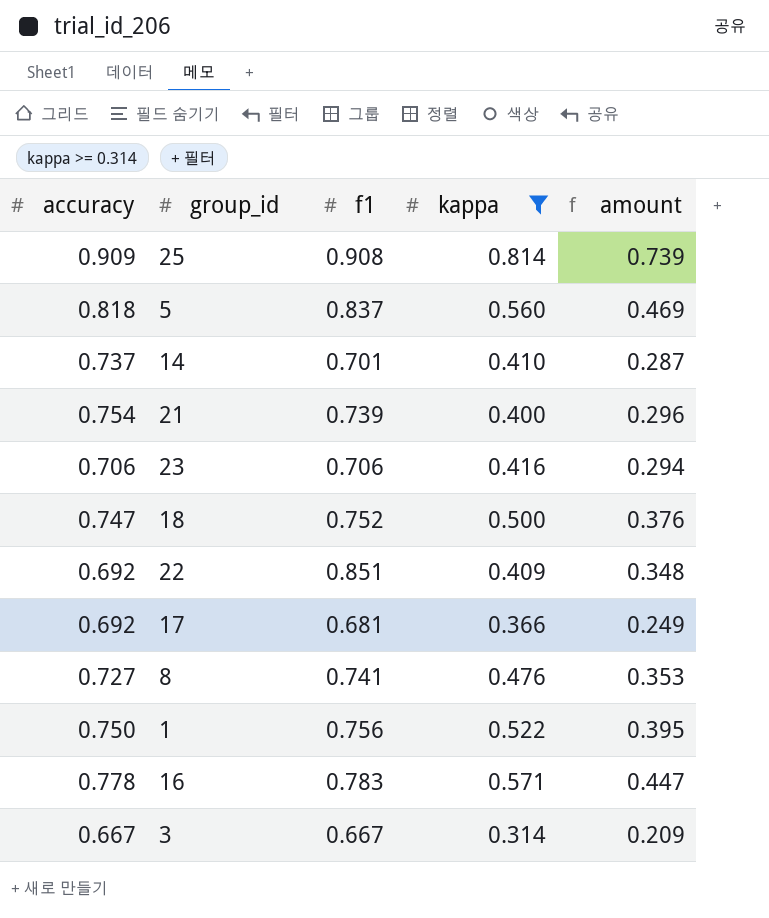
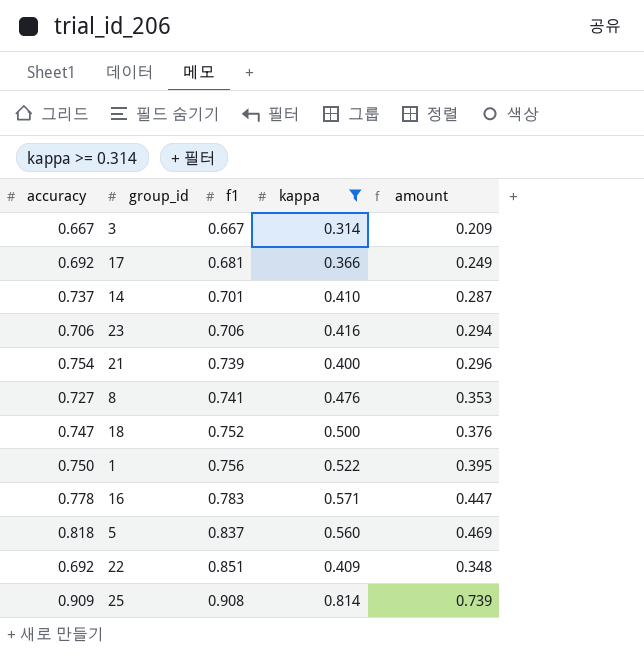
row order: none -> f1 ascending

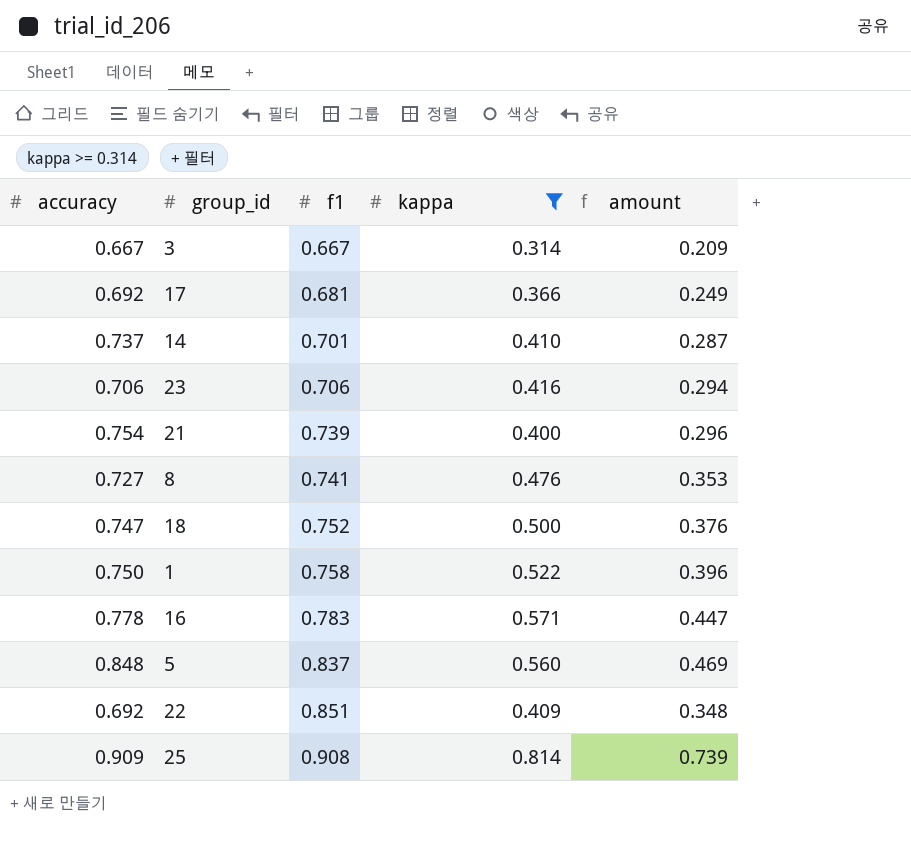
1 | f1: 0.756 -> 0.758
1 | amount: 0.395 -> 0.396
5 | accuracy: 0.818 -> 0.848

